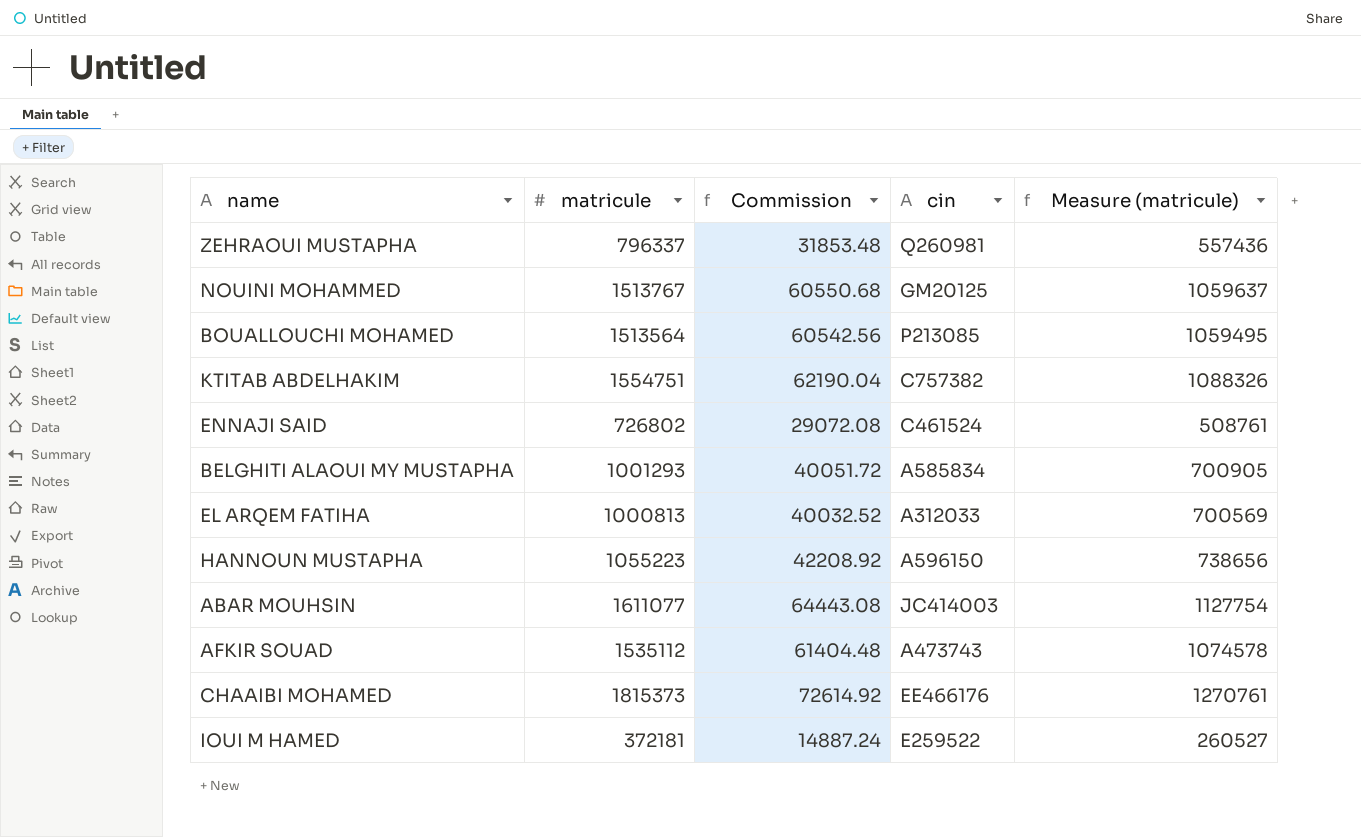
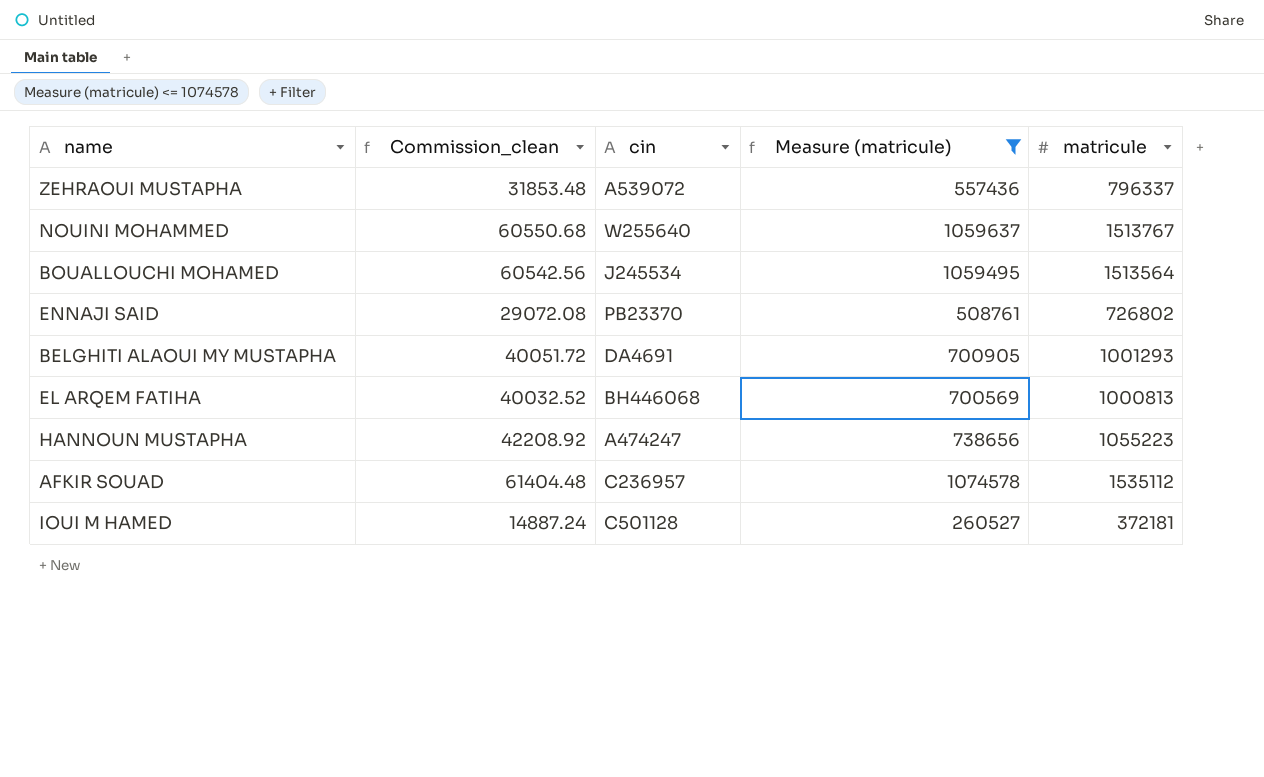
filter: none -> Measure (matricule) <= 1074578
column name: Commission -> Commission_clean
column matricule | position: 2 -> 5
ZEHRAOUI MUSTAPHA | cin: Q260981 -> A539072
NOUINI MOHAMMED | cin: GM20125 -> W255640
BOUALLOUCHI MOHAMED | cin: P213085 -> J245534
ENNAJI SAID | cin: C461524 -> PB23370
BELGHITI ALAOUI MY MUSTAPHA | cin: A585834 -> DA4691
EL ARQEM FATIHA | cin: A312033 -> BH446068
HANNOUN MUSTAPHA | cin: A596150 -> A474247
AFKIR SOUAD | cin: A473743 -> C236957
IOUI M HAMED | cin: E259522 -> C501128

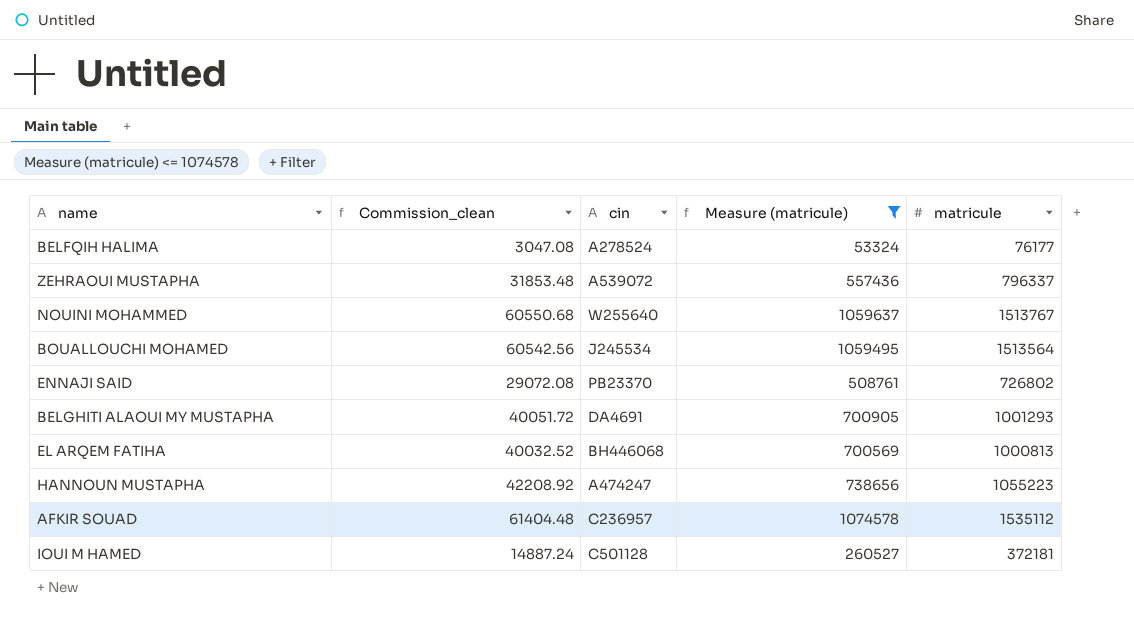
row BELFQIH HALIMA: none -> 3047.08 | A278524 | 53324 | 76177

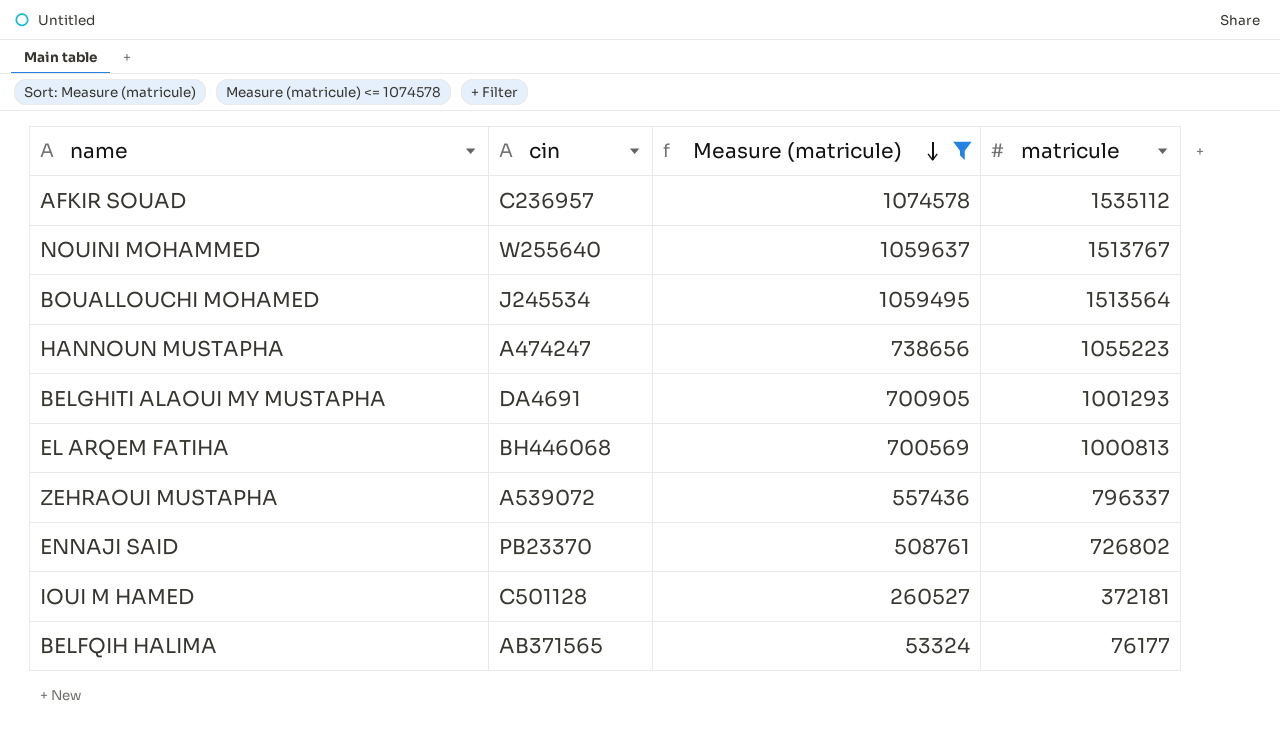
row order: none -> Measure (matricule) descending
column Commission_clean | formula: [matricule] * 0.04 -> none
BELFQIH HALIMA | cin: A278524 -> AB371565

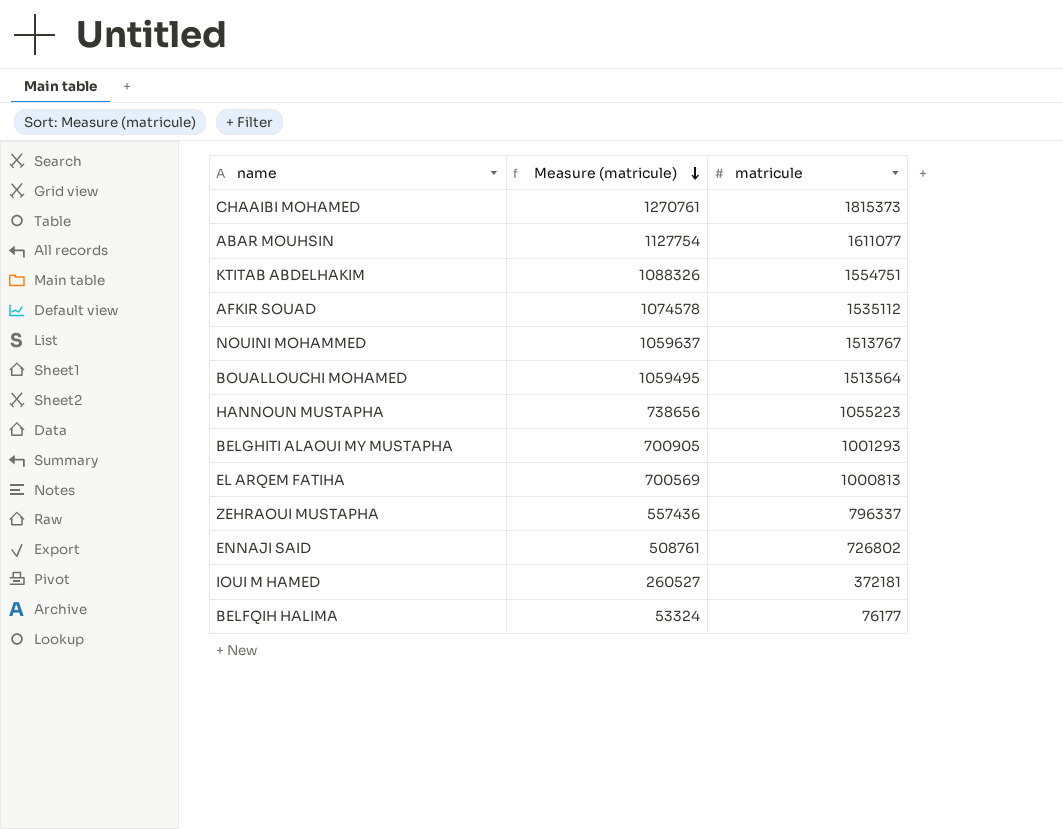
filter: Measure (matricule) <= 1074578 -> none
column cin | position: 2 -> none

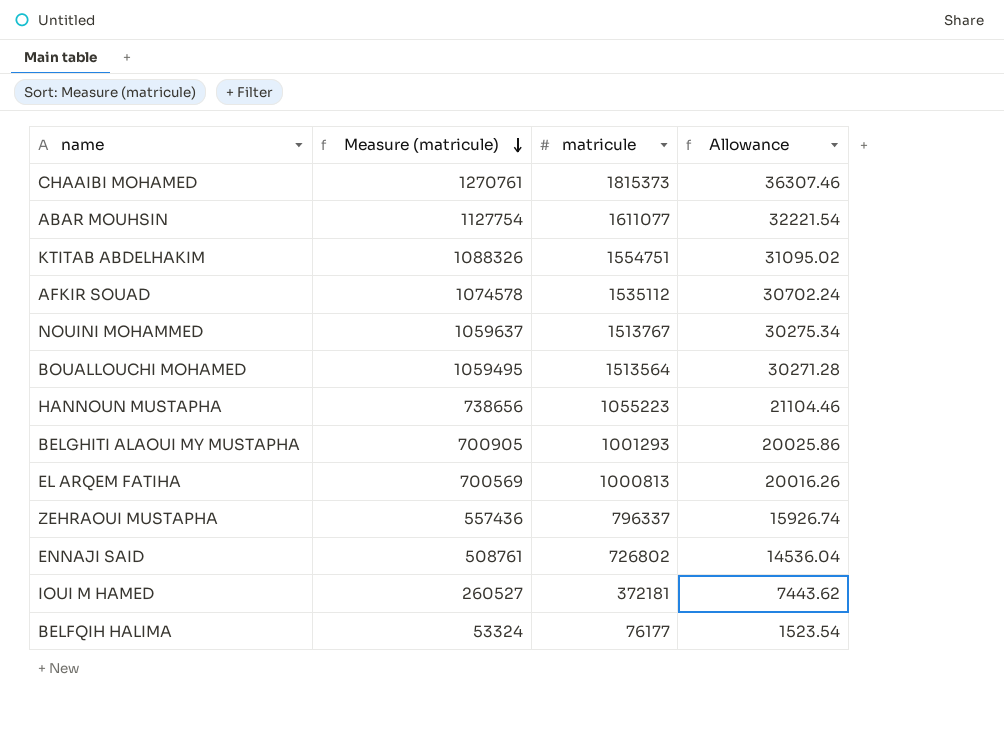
column Allowance | formula: none -> [matricule] * 0.02

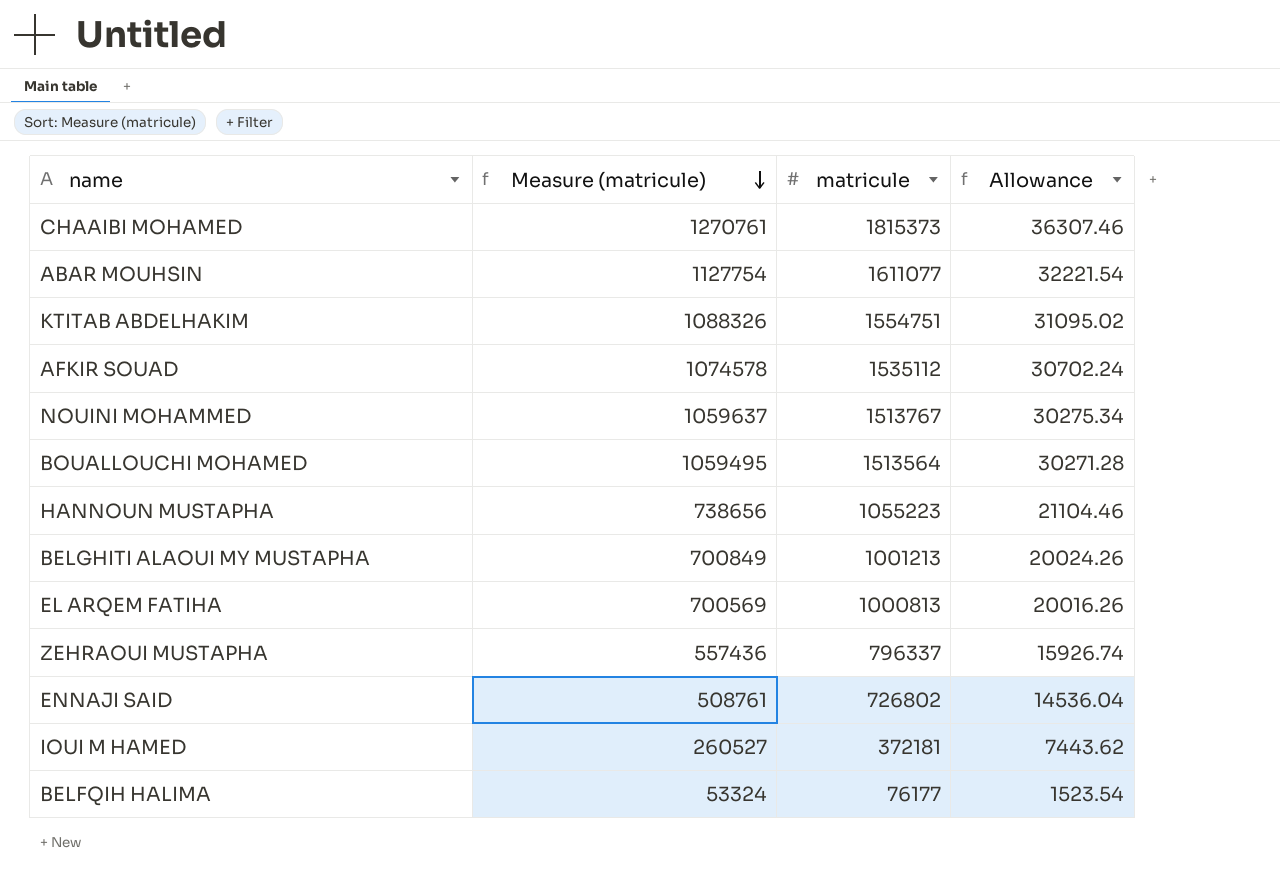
BELGHITI ALAOUI MY MUSTAPHA | Measure (matricule): 700905 -> 700849
BELGHITI ALAOUI MY MUSTAPHA | matricule: 1001293 -> 1001213
BELGHITI ALAOUI MY MUSTAPHA | Allowance: 20025.86 -> 20024.26

